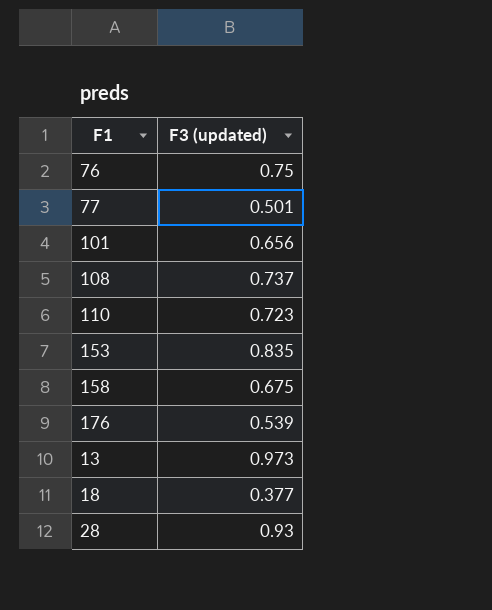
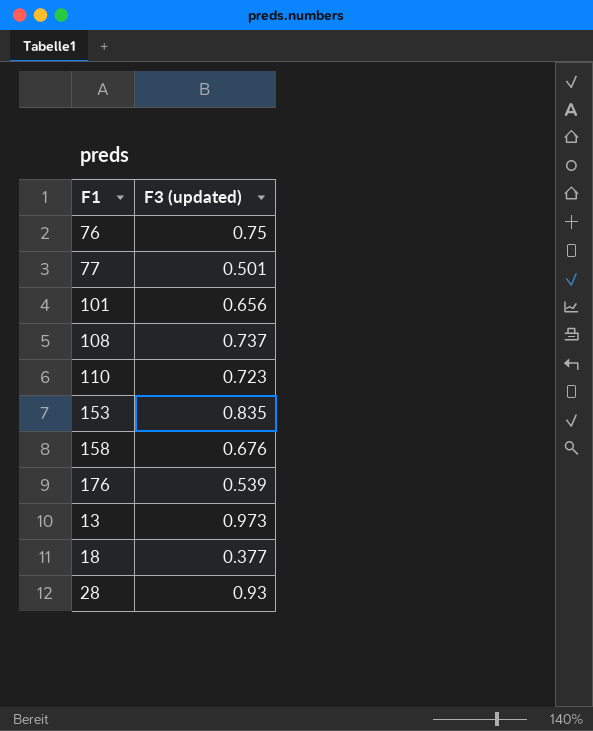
158 | F3 (updated): 0.675 -> 0.676

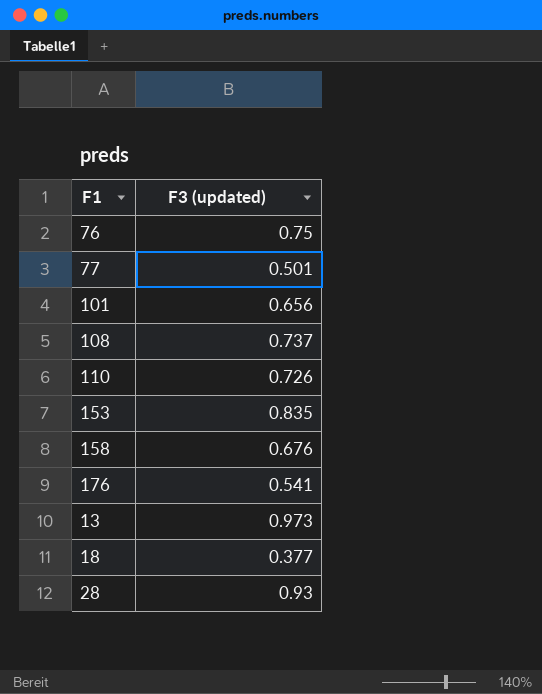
110 | F3 (updated): 0.723 -> 0.726
176 | F3 (updated): 0.539 -> 0.541

